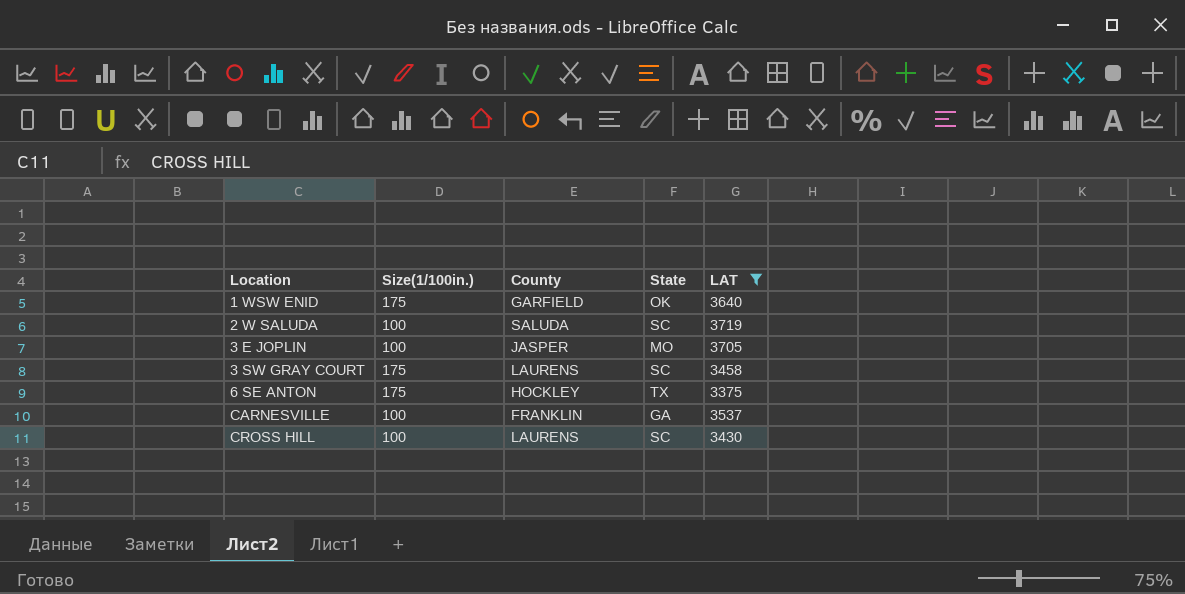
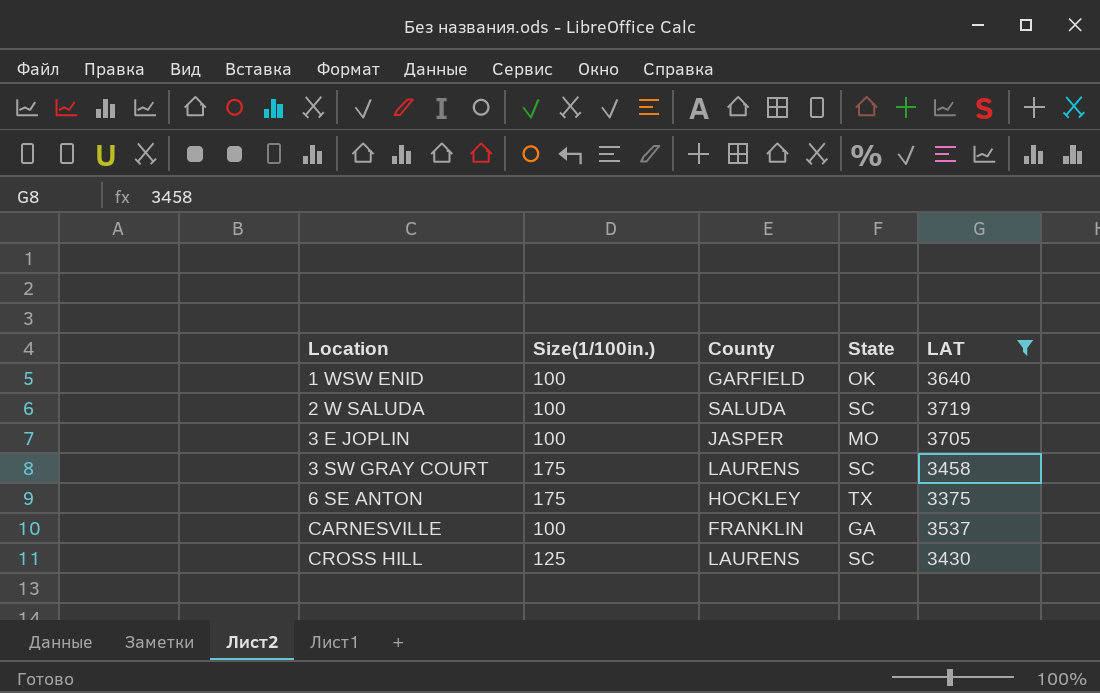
1 WSW ENID | Size(1/100in.): 175 -> 100
CROSS HILL | Size(1/100in.): 100 -> 125

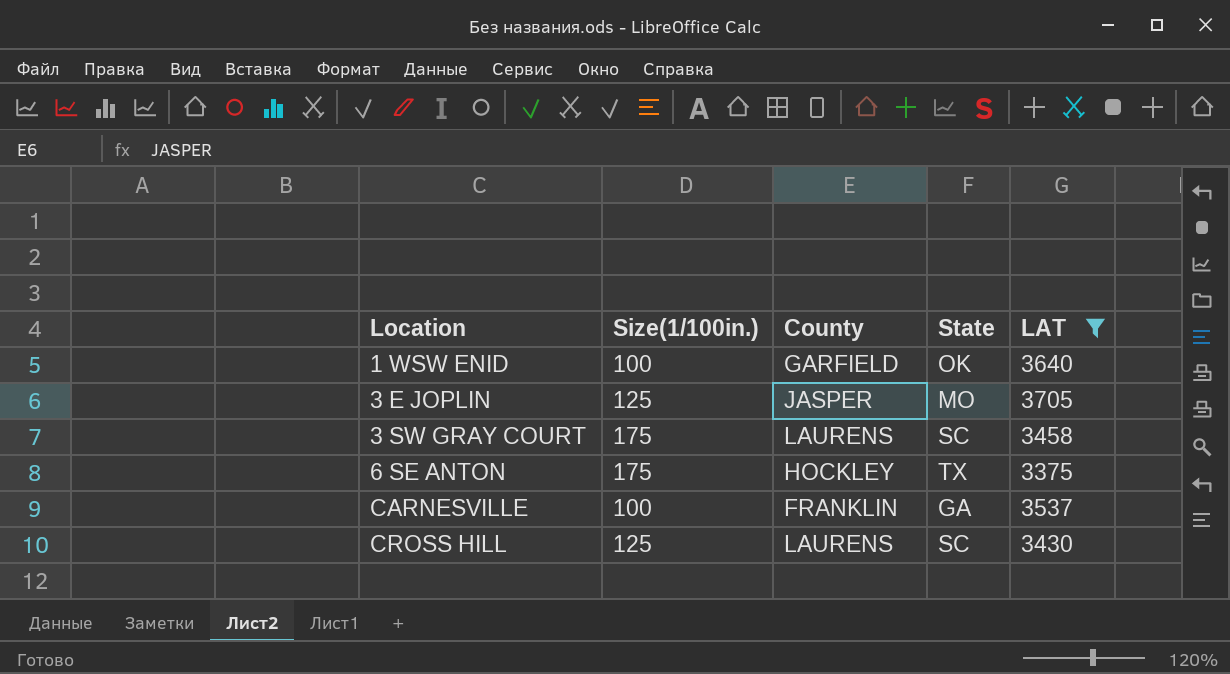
row 2 W SALUDA: 100 | SALUDA | SC | 3719 -> none
3 E JOPLIN | Size(1/100in.): 100 -> 125

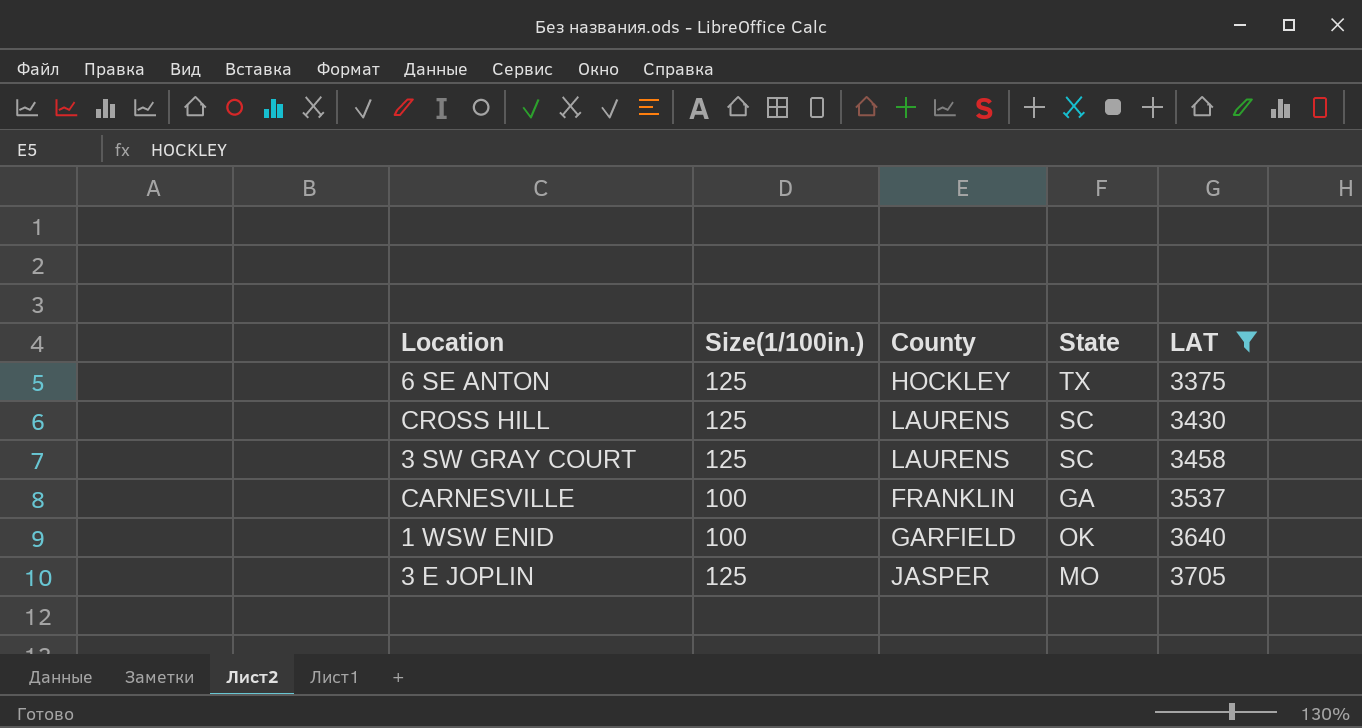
row order: Location ascending -> LAT ascending
6 SE ANTON | Size(1/100in.): 175 -> 125
3 SW GRAY COURT | Size(1/100in.): 175 -> 125

